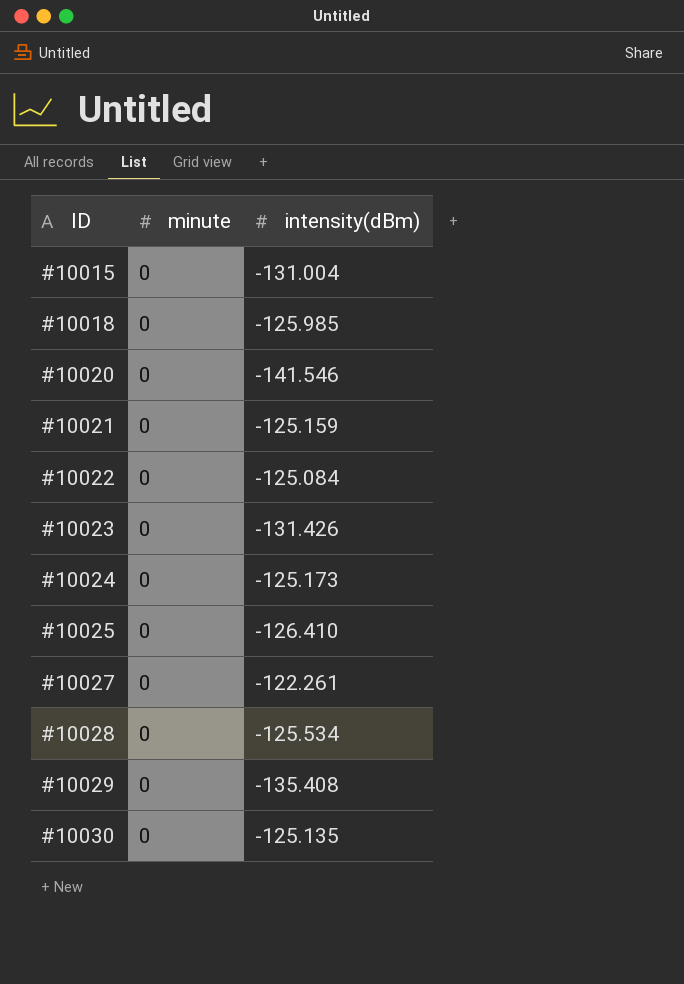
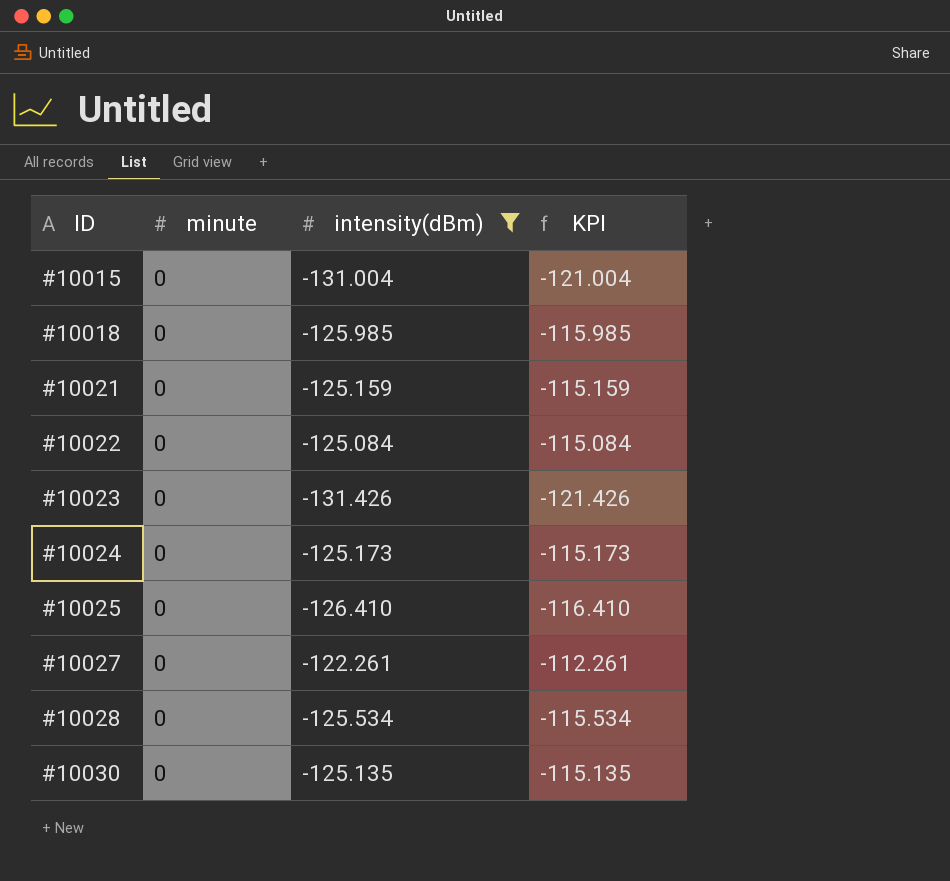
filter: none -> intensity(dBm) >= -131.426
column KPI | formula: none -> [intensity(dBm)] + 10

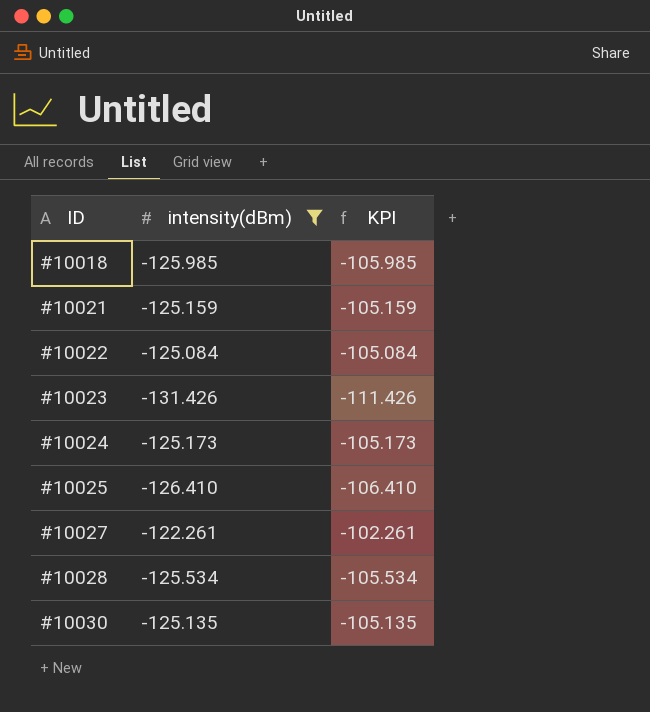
column minute | position: 2 -> none
column KPI | formula: [intensity(dBm)] + 10 -> [intensity(dBm)] + 20
row #10015: 0 | -131.004 | -121.004 -> none

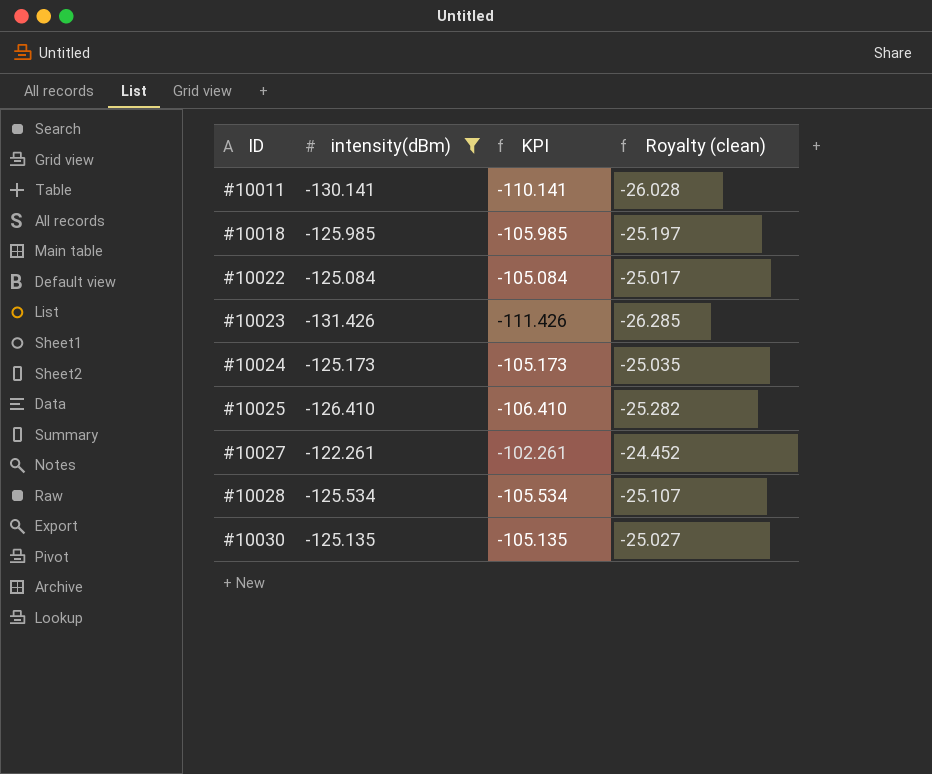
column Royalty (clean) | formula: none -> [intensity(dBm)] * 0.2
row #10021: -125.159 | -105.159 -> none
row #10011: none -> -130.141 | -110.141 | -26.028

